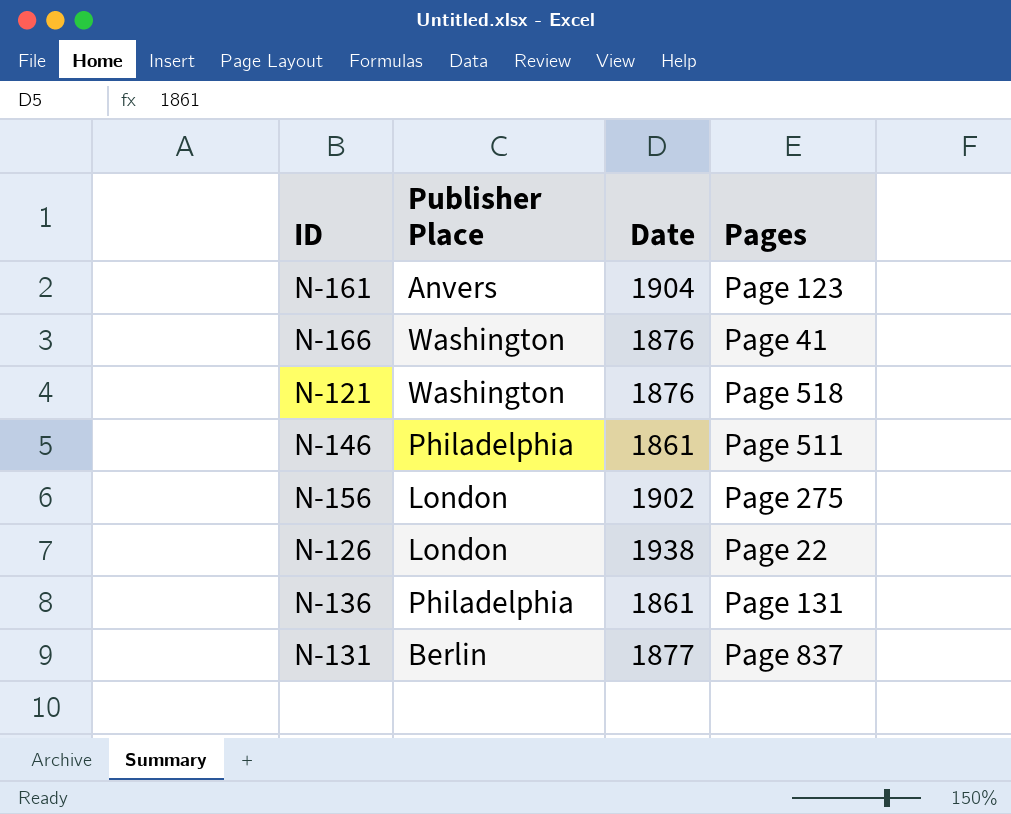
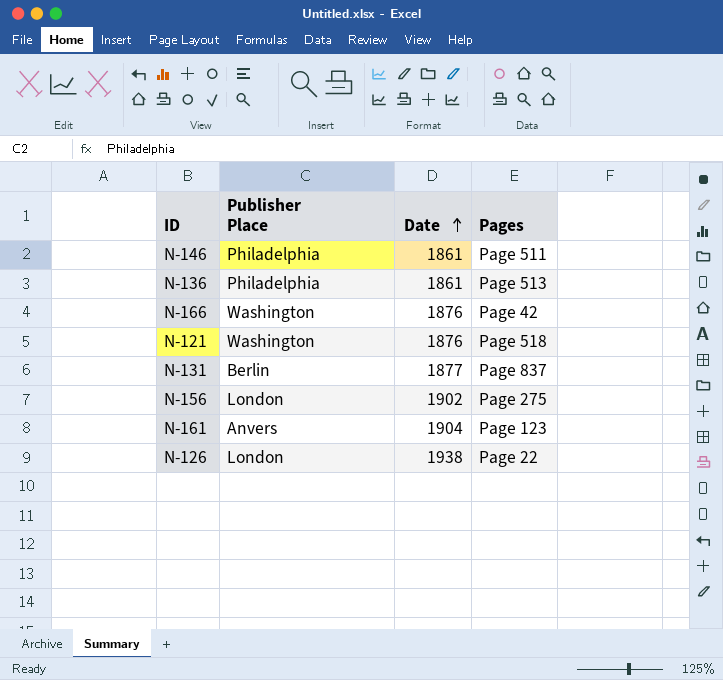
row order: none -> Date ascending
N-136 | Pages: Page 131 -> Page 513
N-166 | Pages: Page 41 -> Page 42

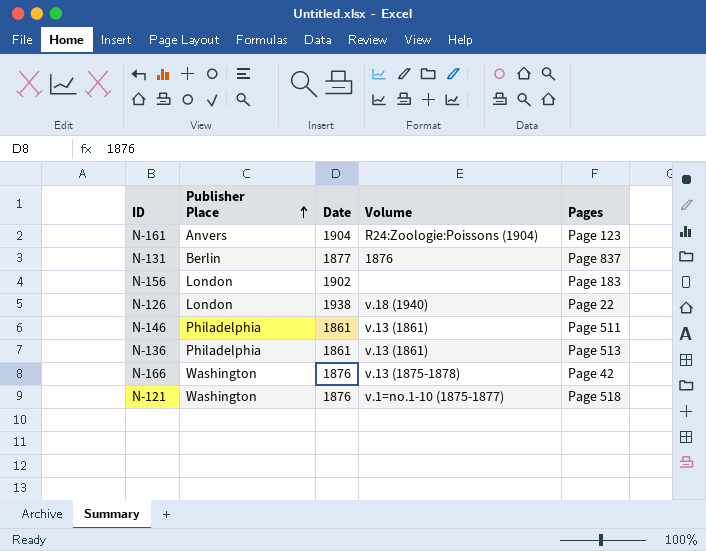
row order: Date ascending -> Publisher Place ascending
column Volume | position: none -> 4
N-156 | Pages: Page 275 -> Page 183

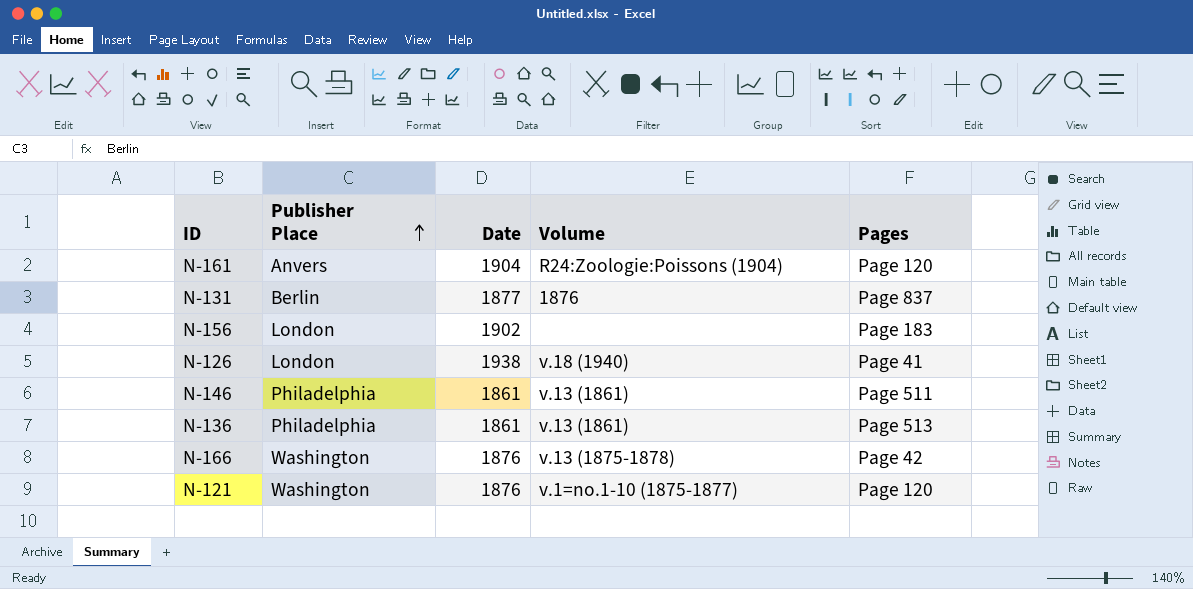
N-161 | Pages: Page 123 -> Page 120
N-126 | Pages: Page 22 -> Page 41
N-121 | Pages: Page 518 -> Page 120

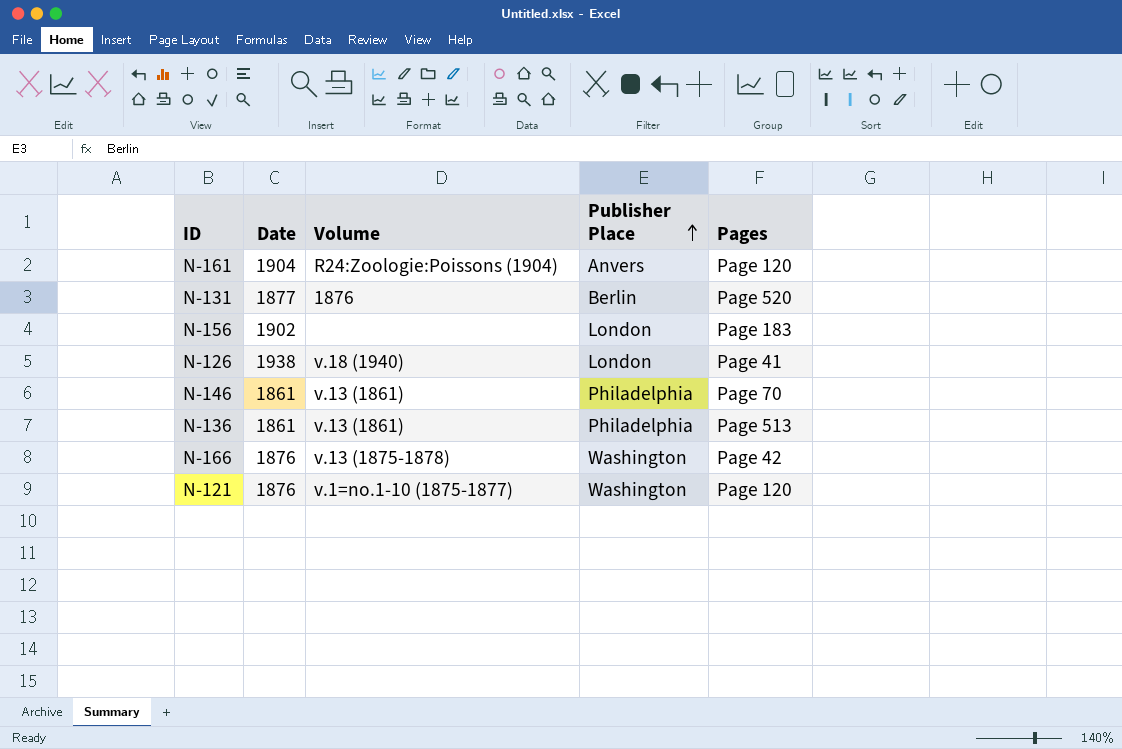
column Publisher Place | position: 2 -> 4
N-131 | Pages: Page 837 -> Page 520
N-146 | Pages: Page 511 -> Page 70

